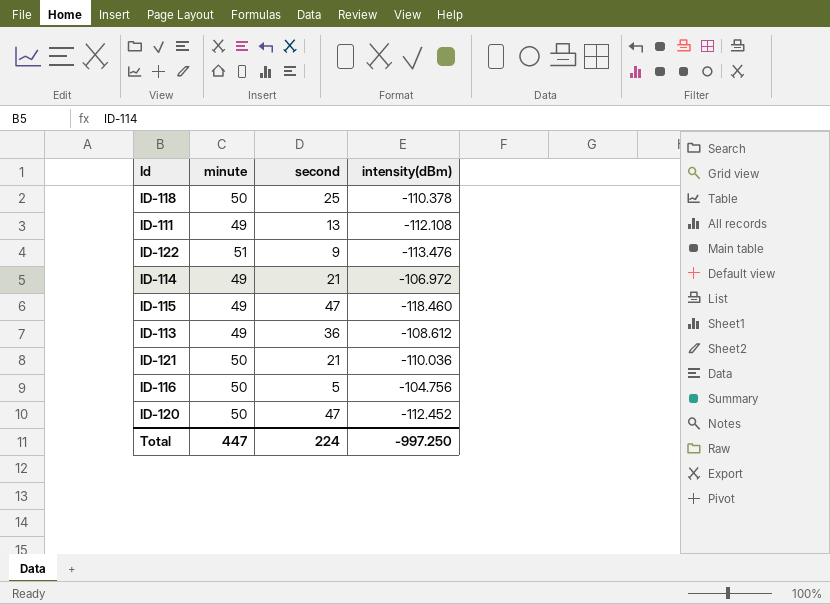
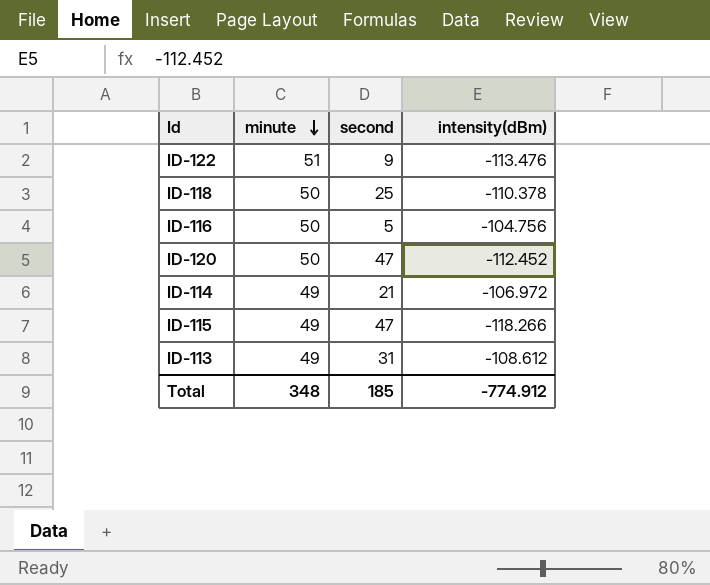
row order: none -> minute descending
row ID-111: 49 | 13 | -112.108 -> none
row ID-121: 50 | 21 | -110.036 -> none
ID-115 | intensity(dBm): -118.460 -> -118.266
ID-113 | second: 36 -> 31
Total | minute: 447 -> 348
Total | second: 224 -> 185
Total | intensity(dBm): -997.250 -> -774.912

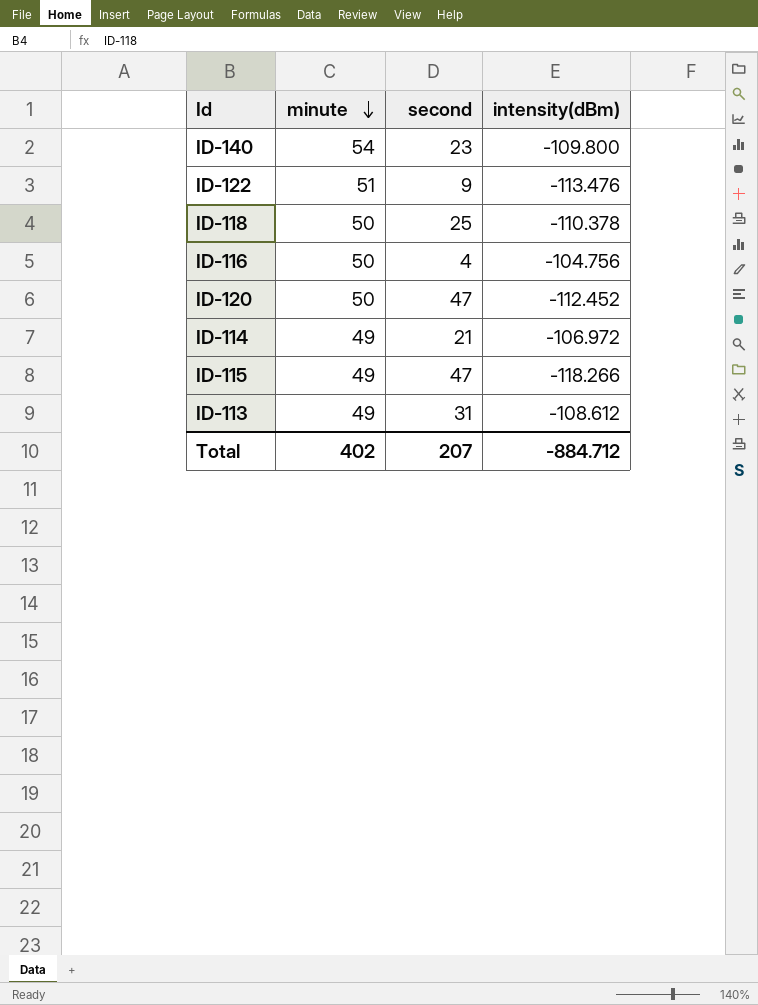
row ID-140: none -> 54 | 23 | -109.800
ID-116 | second: 5 -> 4
Total | minute: 348 -> 402
Total | second: 185 -> 207
Total | intensity(dBm): -774.912 -> -884.712

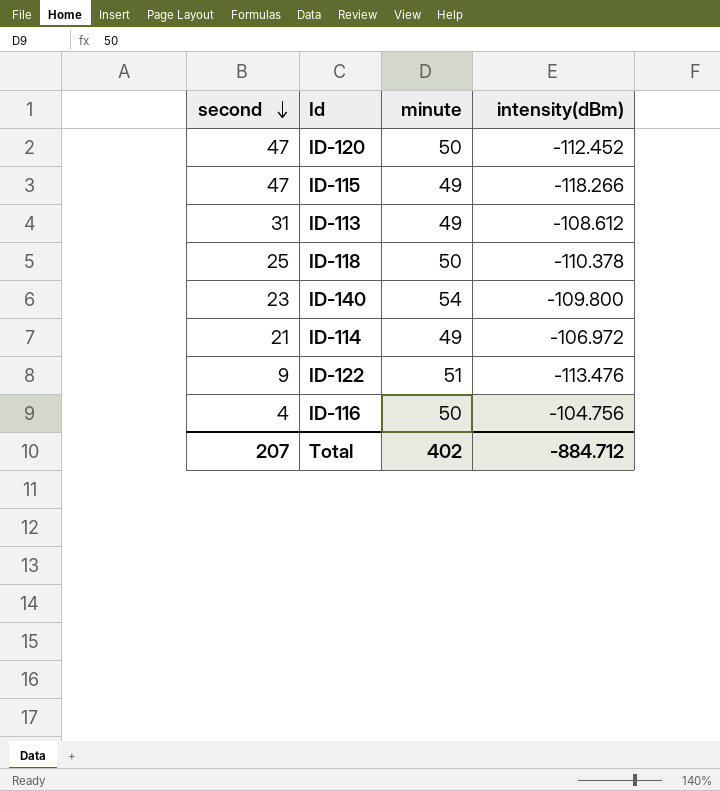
row order: minute descending -> second descending
column second | position: 3 -> 1

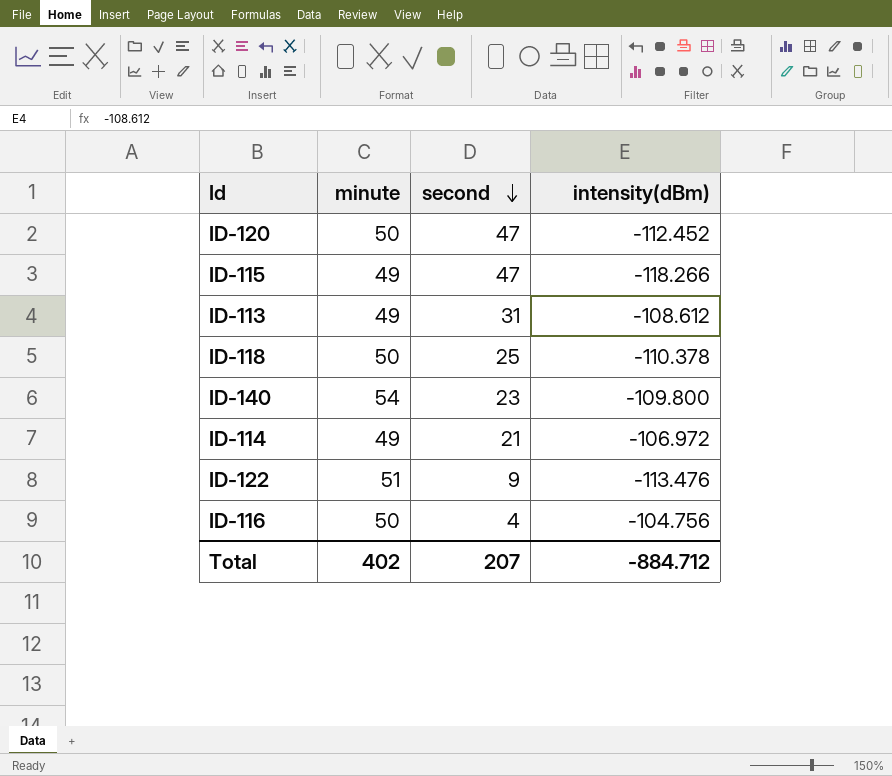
column second | position: 1 -> 3

